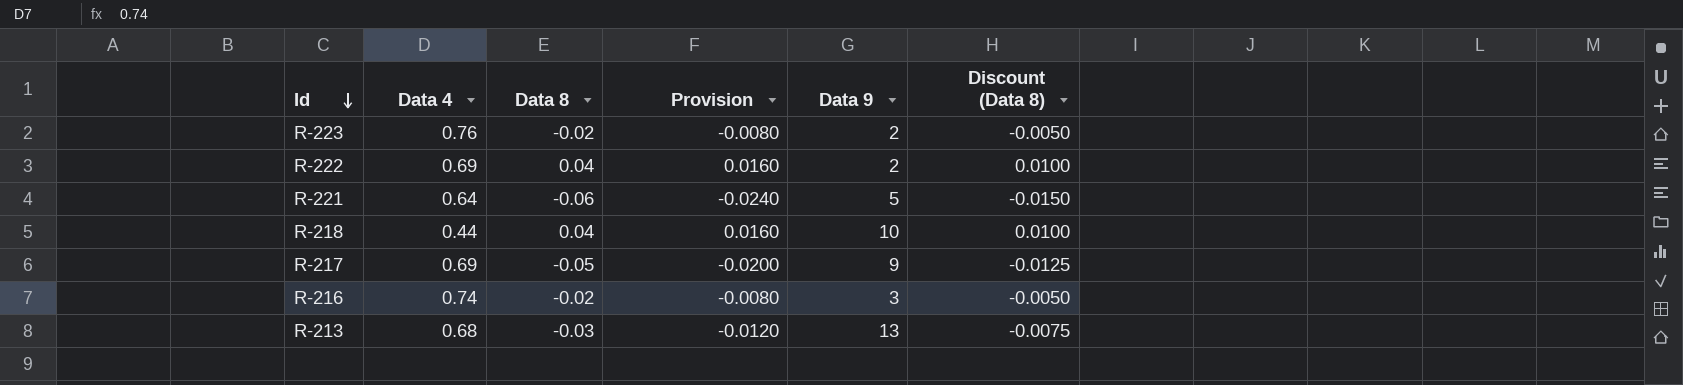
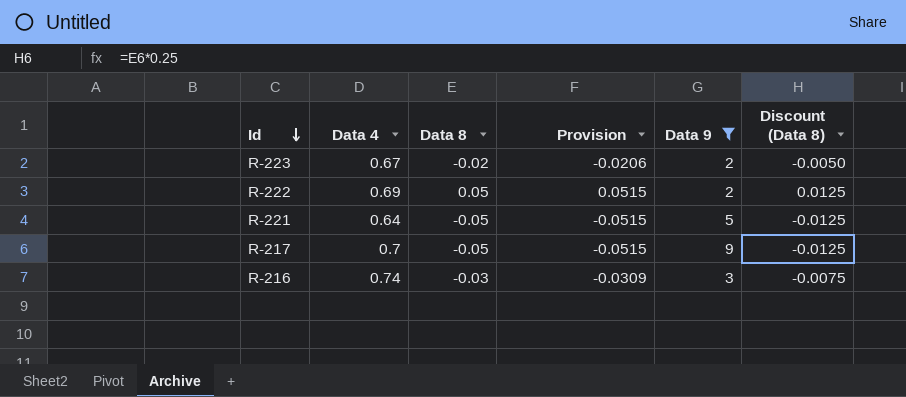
filter: none -> Data 9 <= 9
column Provision | formula: [Data 8] * 0.4 -> [Data 8] * 1.03
R-223 | Data 4: 0.76 -> 0.67
R-222 | Data 8: 0.04 -> 0.05
R-222 | Discount (Data 8): 0.0100 -> 0.0125
R-221 | Data 8: -0.06 -> -0.05
R-221 | Discount (Data 8): -0.0150 -> -0.0125
R-217 | Data 4: 0.69 -> 0.7
R-216 | Data 8: -0.02 -> -0.03
R-216 | Discount (Data 8): -0.0050 -> -0.0075

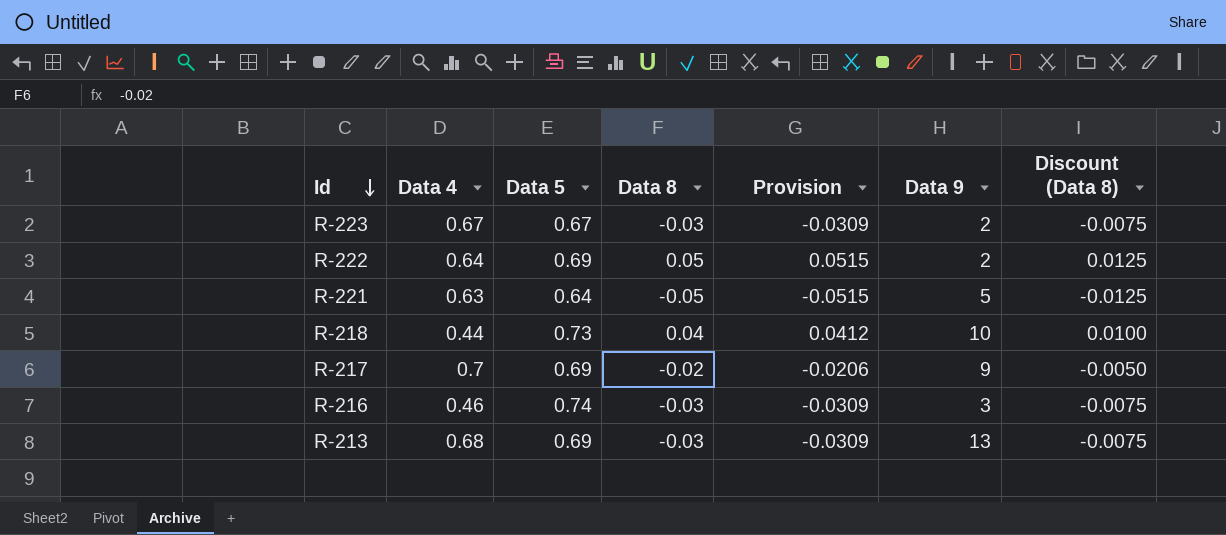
filter: Data 9 <= 9 -> none
column Data 5 | position: none -> 3
R-223 | Data 8: -0.02 -> -0.03
R-223 | Provision: -0.0206 -> -0.0309
R-223 | Discount (Data 8): -0.0050 -> -0.0075
R-222 | Data 4: 0.69 -> 0.64
R-221 | Data 4: 0.64 -> 0.63
R-217 | Data 8: -0.05 -> -0.02
R-217 | Provision: -0.0515 -> -0.0206
R-217 | Discount (Data 8): -0.0125 -> -0.0050
R-216 | Data 4: 0.74 -> 0.46

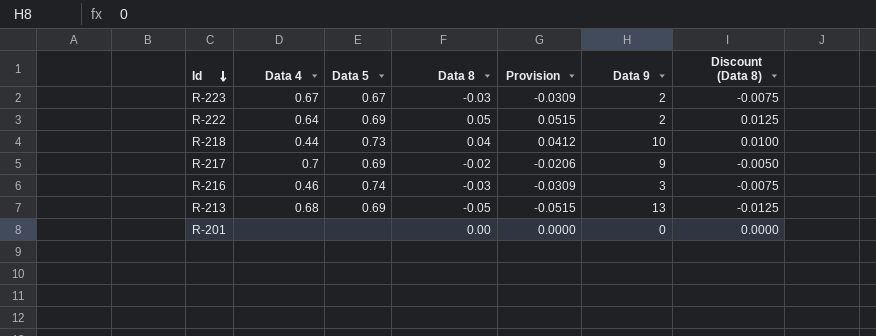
row R-221: 0.63 | 0.64 | -0.05 | -0.0515 | 5 | -0.0125 -> none
R-213 | Data 8: -0.03 -> -0.05
R-213 | Provision: -0.0309 -> -0.0515
R-213 | Discount (Data 8): -0.0075 -> -0.0125
row R-201: none -> none | none | 0.00 | 0.0000 | 0 | 0.0000

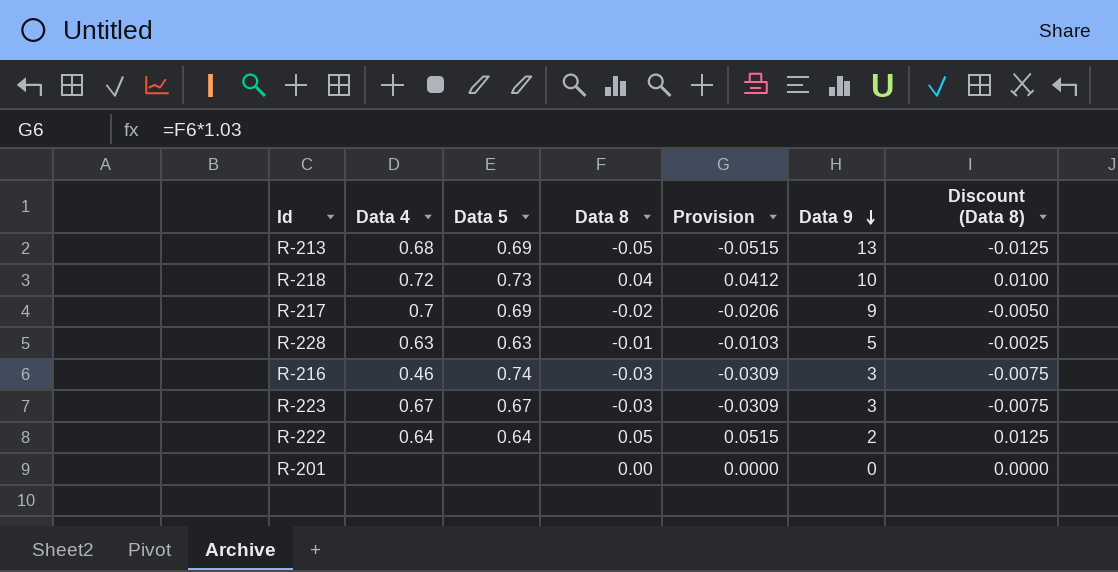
row order: Id descending -> Data 9 descending
R-218 | Data 4: 0.44 -> 0.72
row R-228: none -> 0.63 | 0.63 | -0.01 | -0.0103 | 5 | -0.0025
R-223 | Data 9: 2 -> 3
R-222 | Data 5: 0.69 -> 0.64

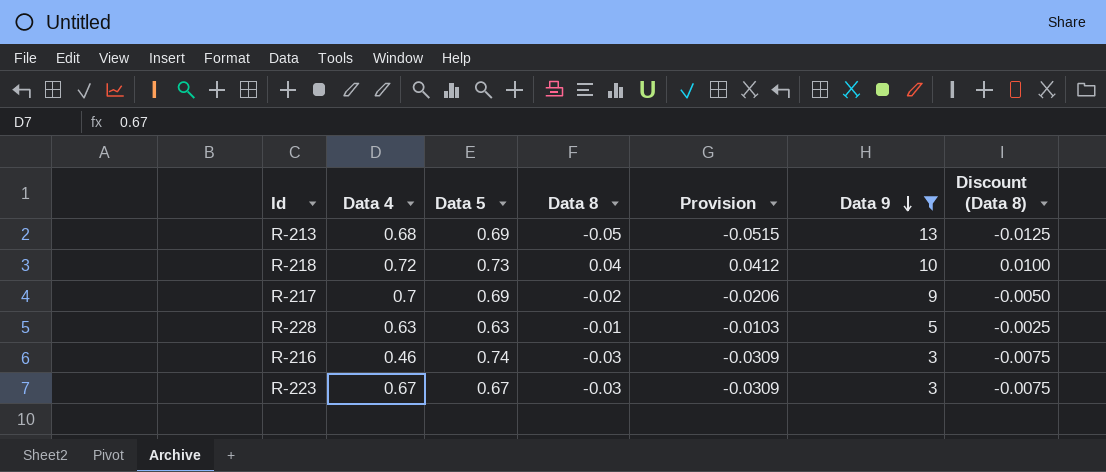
filter: none -> Data 9 >= 3

